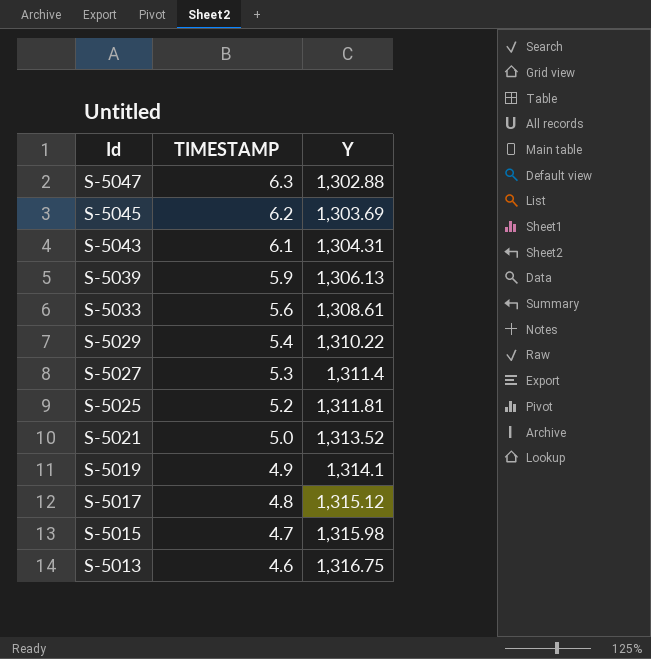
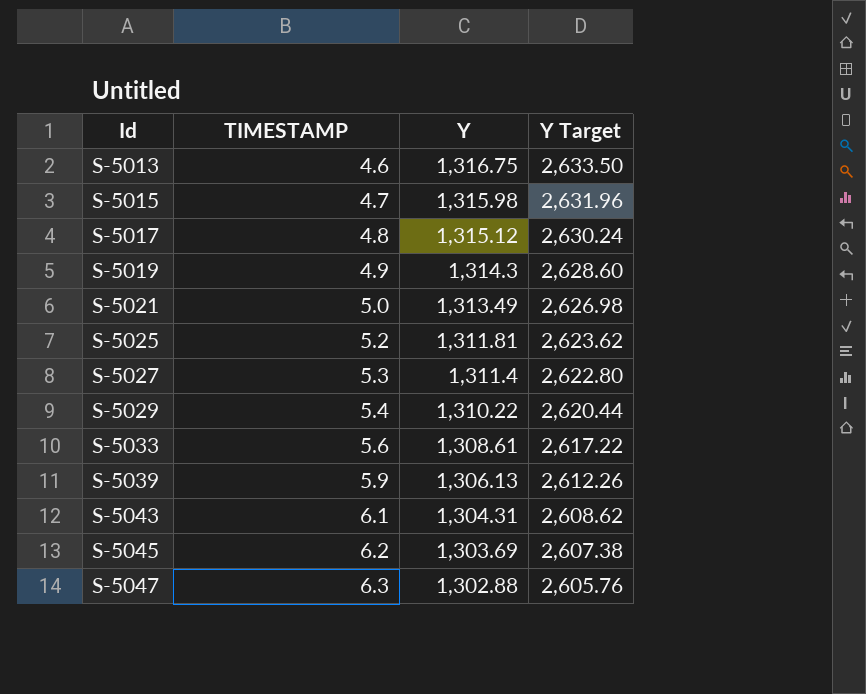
row order: Id descending -> Id ascending
column Y Target | formula: none -> [Y] * 2
S-5019 | Y: 1,314.1 -> 1,314.3
S-5021 | Y: 1,313.52 -> 1,313.49

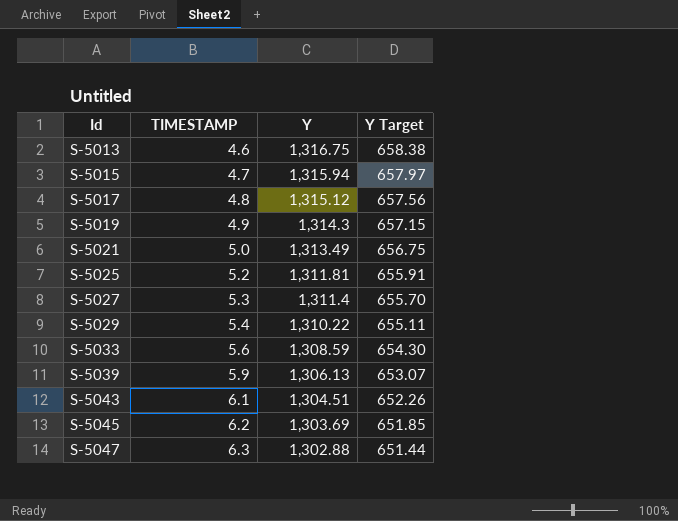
column Y Target | formula: [Y] * 2 -> [Y] * 0.5
S-5015 | Y: 1,315.98 -> 1,315.94
S-5033 | Y: 1,308.61 -> 1,308.59
S-5043 | Y: 1,304.31 -> 1,304.51

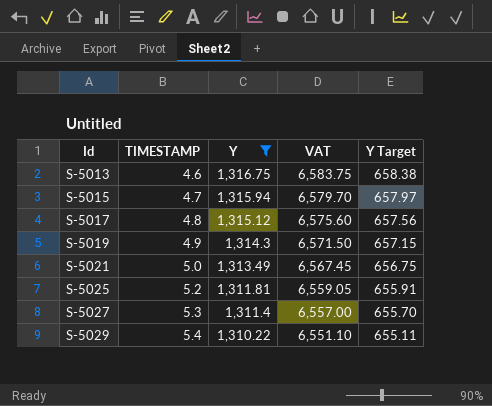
filter: none -> Y >= 1,310.22
column VAT | formula: none -> [Y] * 5

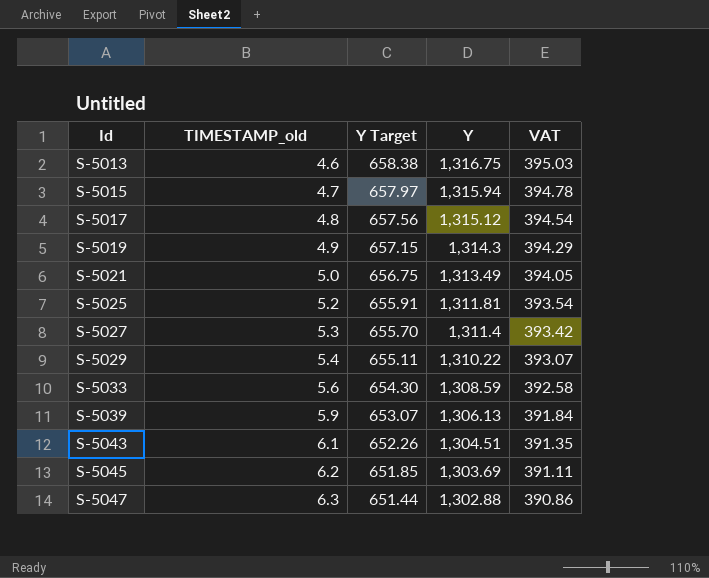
filter: Y >= 1,310.22 -> none
column name: TIMESTAMP -> TIMESTAMP_old
column Y Target | position: 5 -> 3
column VAT | formula: [Y] * 5 -> [Y] * 0.3

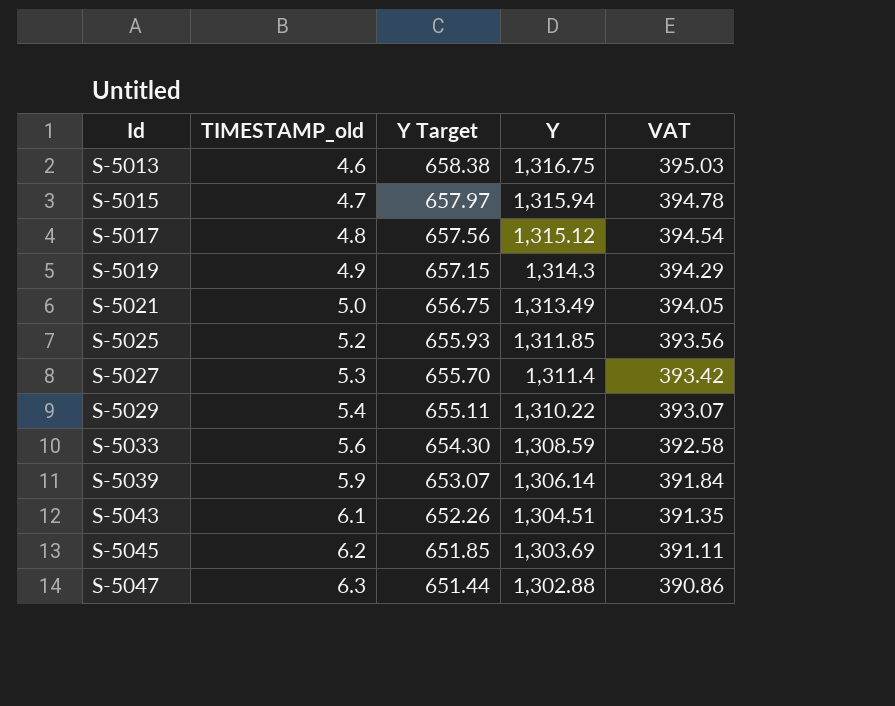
S-5025 | Y Target: 655.91 -> 655.93
S-5025 | Y: 1,311.81 -> 1,311.85
S-5025 | VAT: 393.54 -> 393.56
S-5039 | Y: 1,306.13 -> 1,306.14

